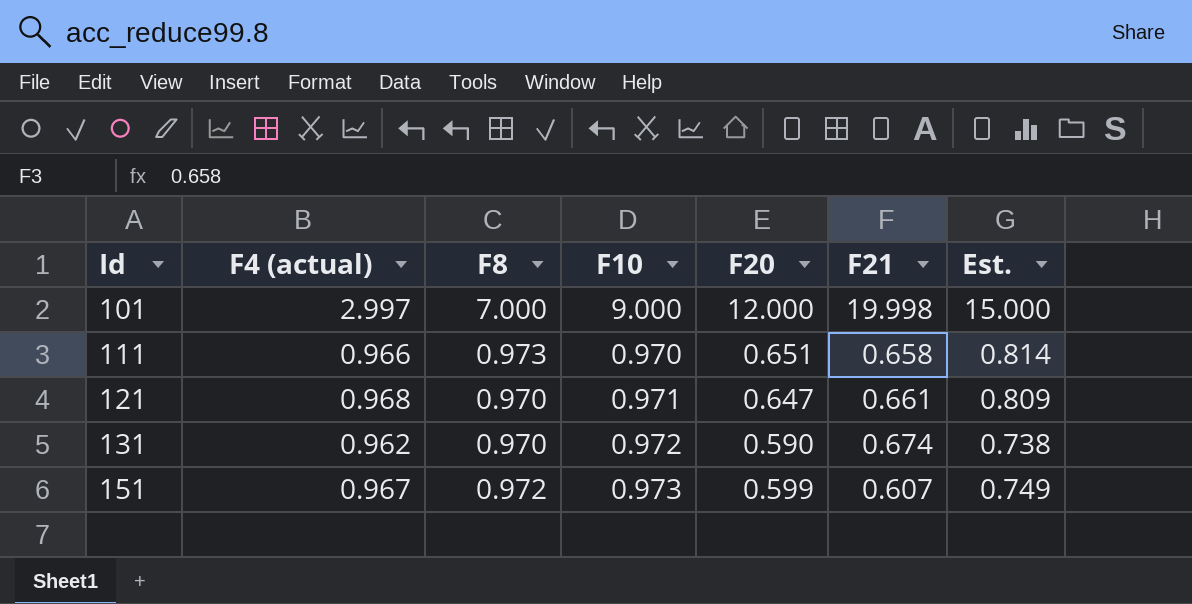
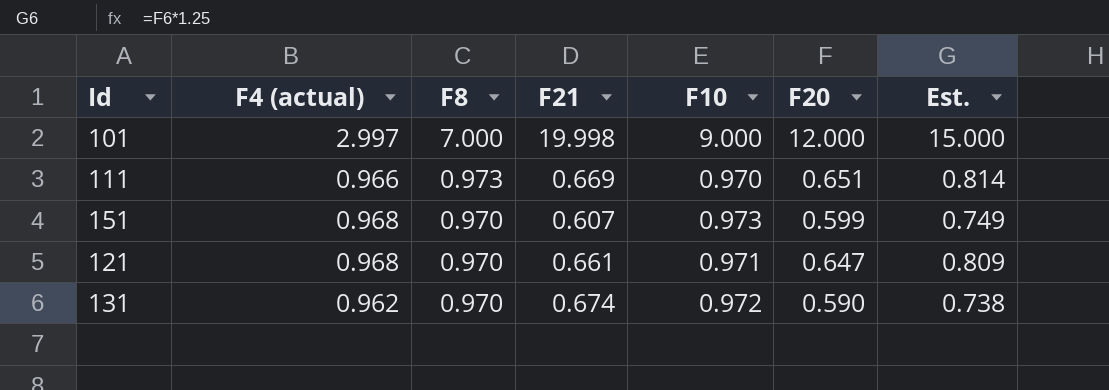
row order: Id ascending -> F8 descending
column F21 | position: 6 -> 4
111 | F21: 0.658 -> 0.669
151 | F4 (actual): 0.967 -> 0.968
151 | F8: 0.972 -> 0.970

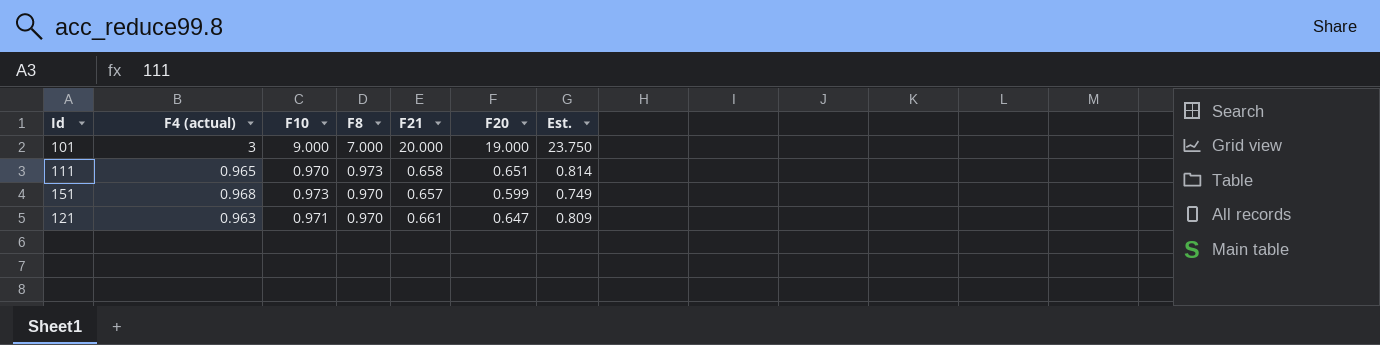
column F10 | position: 5 -> 3
row 131: 0.962 | 0.970 | 0.674 | 0.972 | 0.590 | 0.738 -> none
101 | F4 (actual): 2.997 -> 3
101 | F21: 19.998 -> 20.000
101 | F20: 12.000 -> 19.000
101 | Est.: 15.000 -> 23.750
111 | F4 (actual): 0.966 -> 0.965
111 | F21: 0.669 -> 0.658
151 | F21: 0.607 -> 0.657
121 | F4 (actual): 0.968 -> 0.963

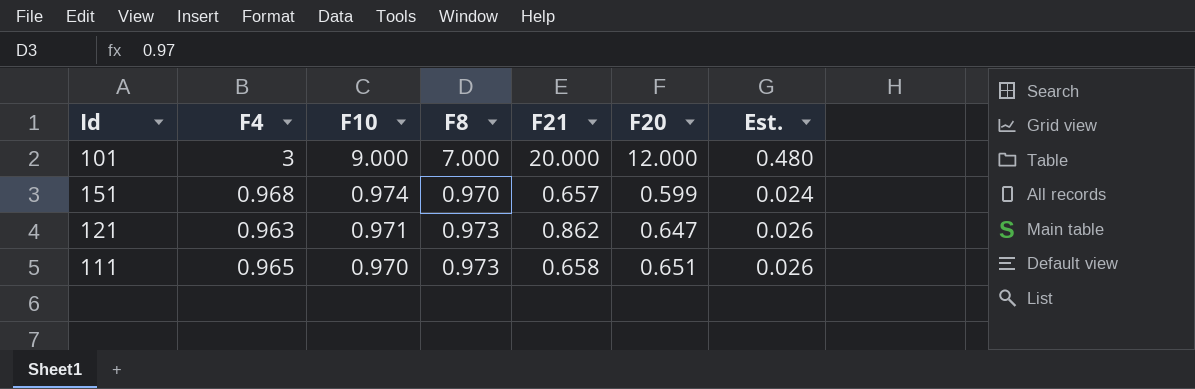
row order: F8 descending -> F10 descending
column name: F4 (actual) -> F4
column Est. | formula: [F20] * 1.25 -> [F20] * 0.04
101 | F20: 19.000 -> 12.000
151 | F10: 0.973 -> 0.974
121 | F8: 0.970 -> 0.973
121 | F21: 0.661 -> 0.862

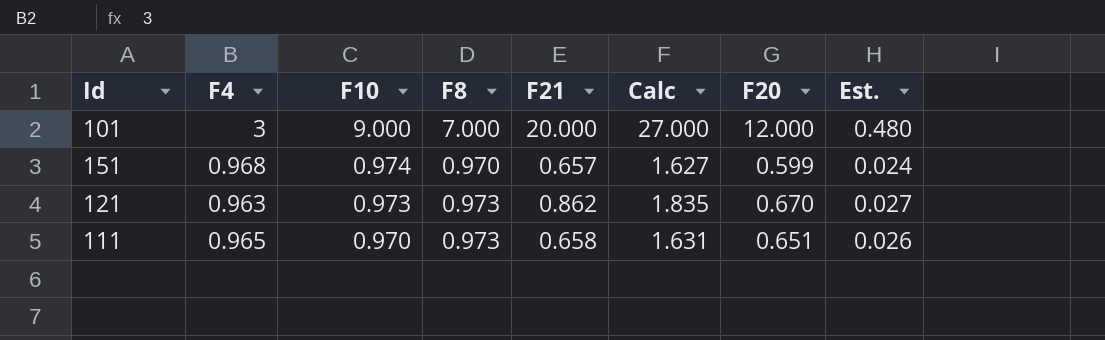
column Calc | formula: none -> [F8] + [F21]
121 | F10: 0.971 -> 0.973
121 | F20: 0.647 -> 0.670
121 | Est.: 0.026 -> 0.027

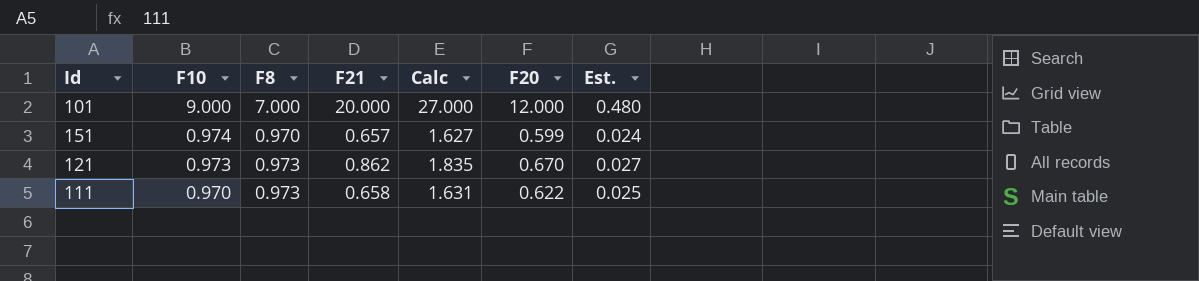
column F4 | position: 2 -> none
111 | F20: 0.651 -> 0.622
111 | Est.: 0.026 -> 0.025

